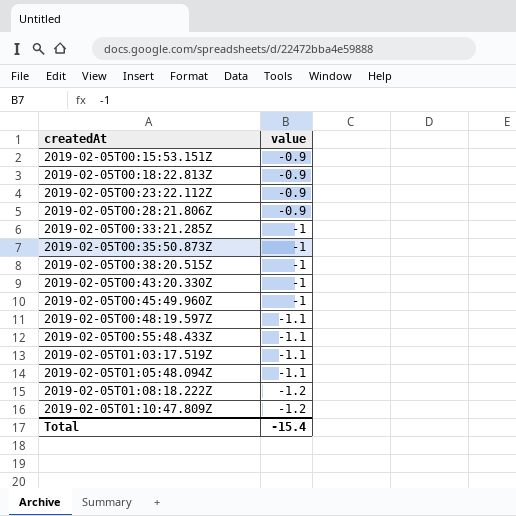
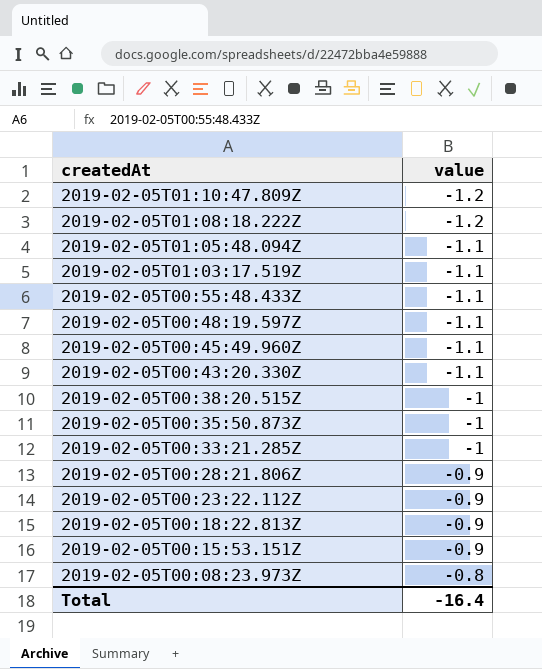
row order: createdAt ascending -> createdAt descending
2019-02-05T00:45:49.960Z | value: -1 -> -1.1
2019-02-05T00:43:20.330Z | value: -1 -> -1.1
row 2019-02-05T00:08:23.973Z: none -> -0.8
Total | value: -15.4 -> -16.4

